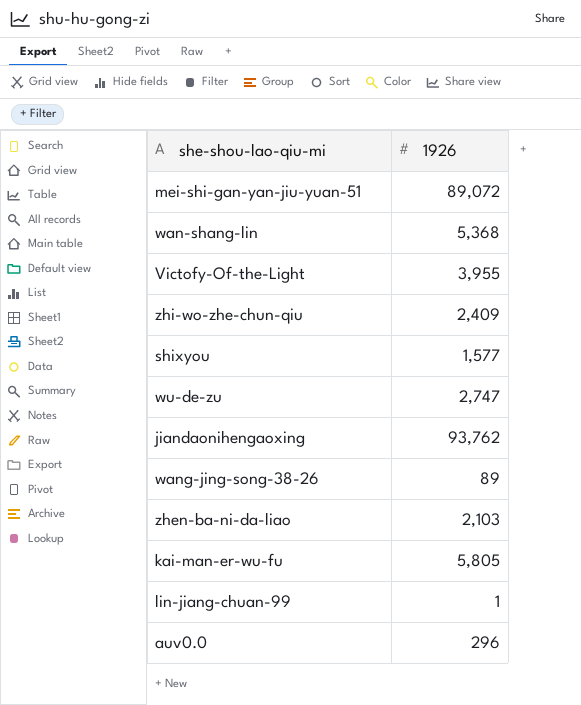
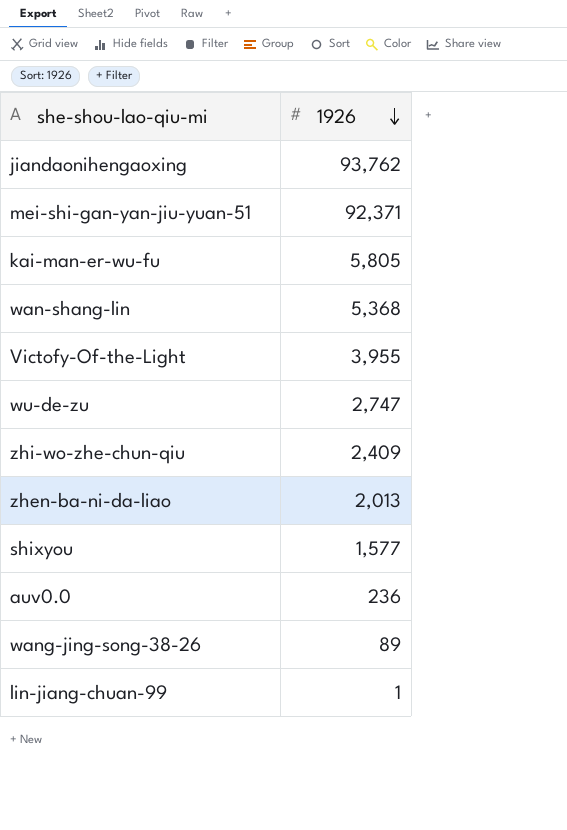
row order: none -> 1926 descending
mei-shi-gan-yan-jiu-yuan-51 | 1926: 89,072 -> 92,371
zhen-ba-ni-da-liao | 1926: 2,103 -> 2,013
auv0.0 | 1926: 296 -> 236

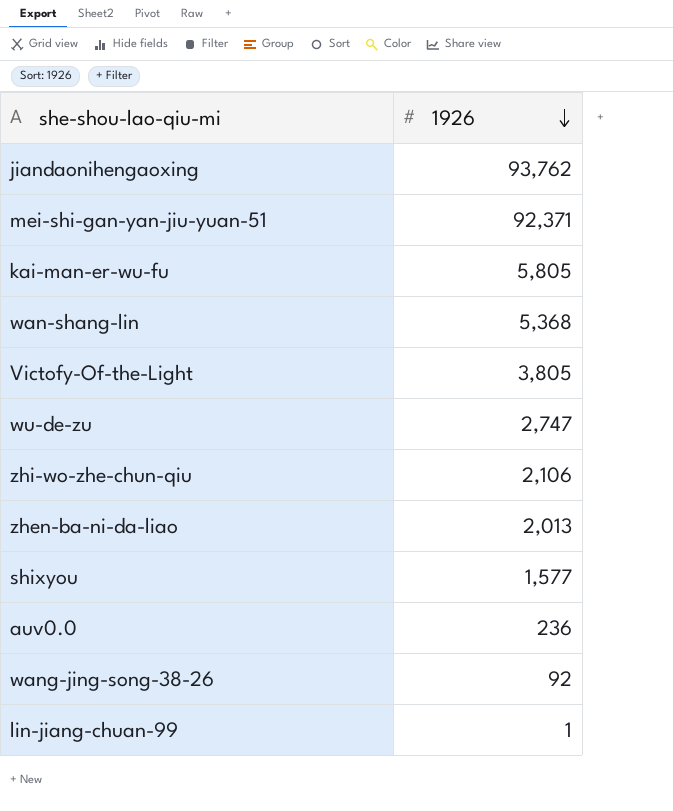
Victofy-Of-the-Light | 1926: 3,955 -> 3,805
zhi-wo-zhe-chun-qiu | 1926: 2,409 -> 2,106
wang-jing-song-38-26 | 1926: 89 -> 92

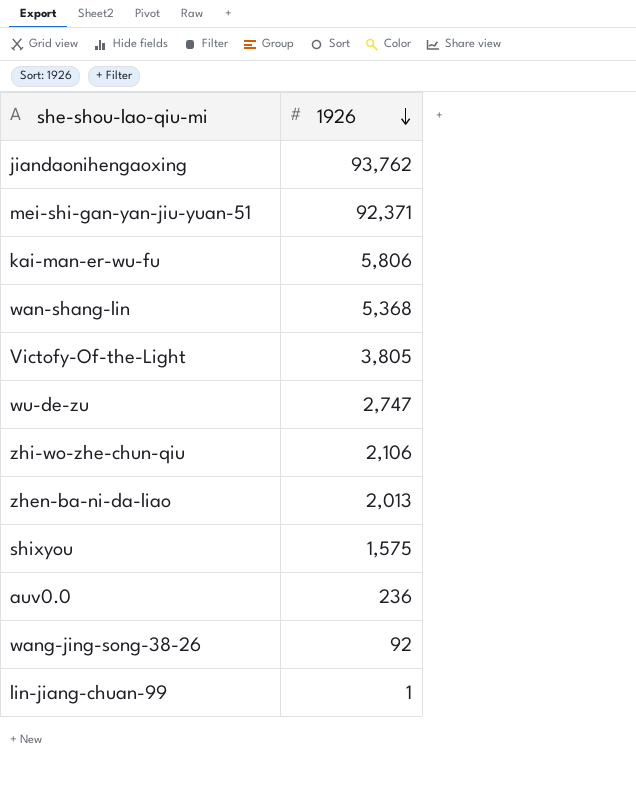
kai-man-er-wu-fu | 1926: 5,805 -> 5,806
shixyou | 1926: 1,577 -> 1,575

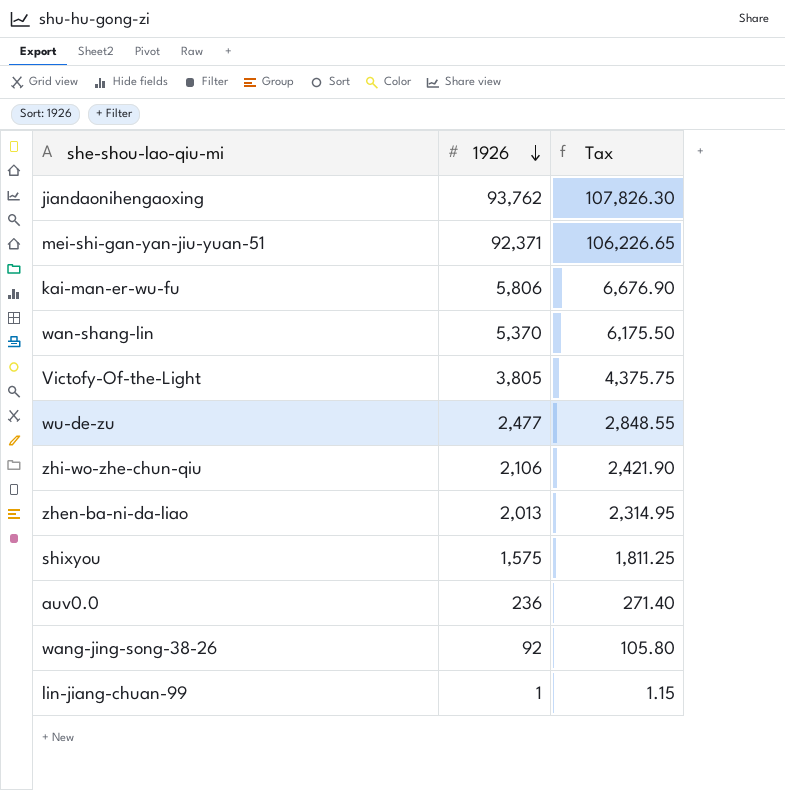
column Tax | formula: none -> [1926] * 1.15
wan-shang-lin | 1926: 5,368 -> 5,370
wu-de-zu | 1926: 2,747 -> 2,477

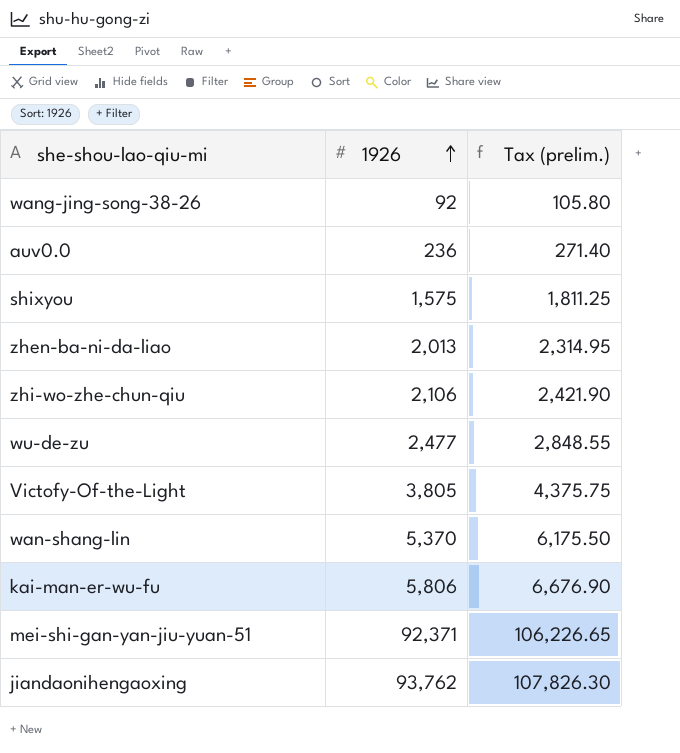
row order: 1926 descending -> 1926 ascending
column name: Tax -> Tax (prelim.)
row lin-jiang-chuan-99: 1 | 1.15 -> none

